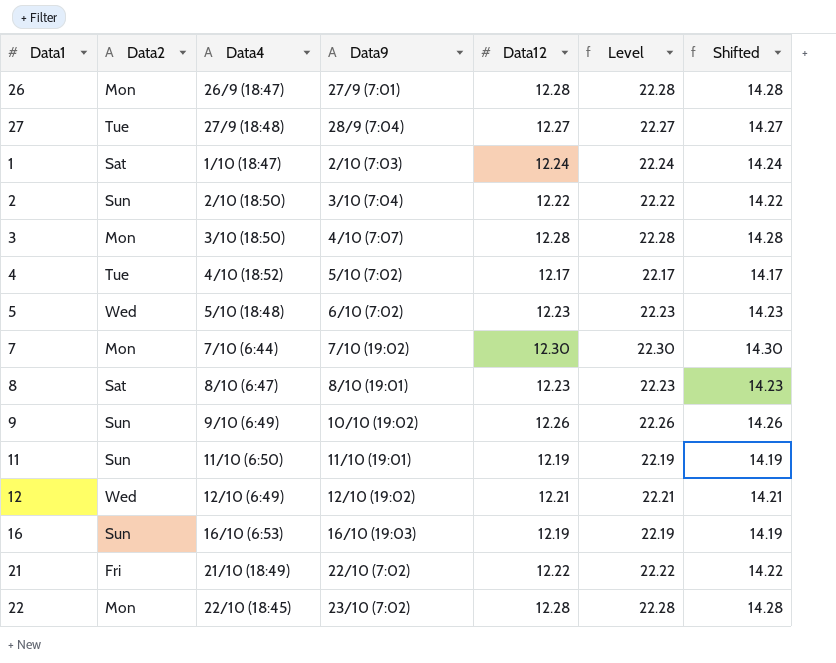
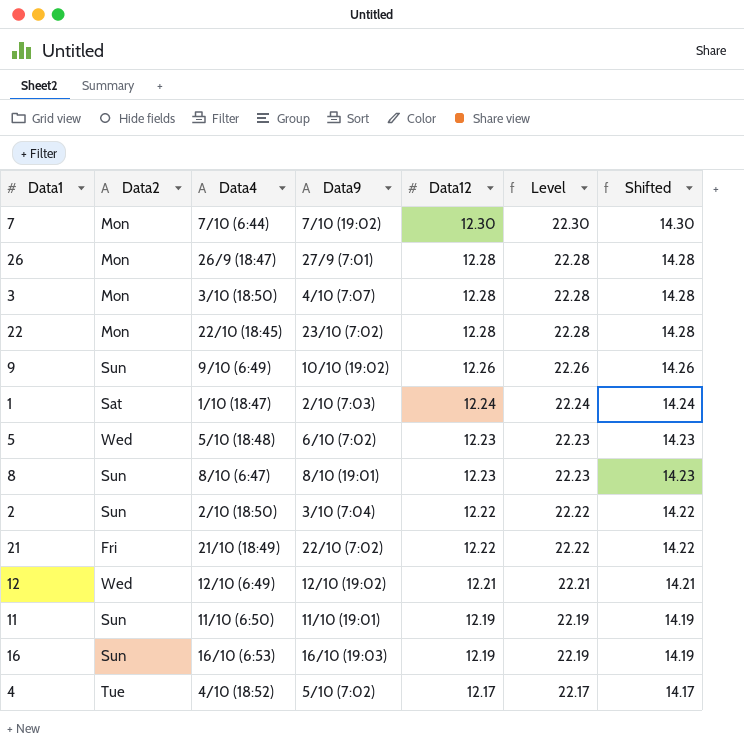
row order: none -> Data12 descending
row 27: Tue | 27/9 (18:48) | 28/9 (7:04) | 12.27 | 22.27 | 14.27 -> none
8 | Data2: Sat -> Sun

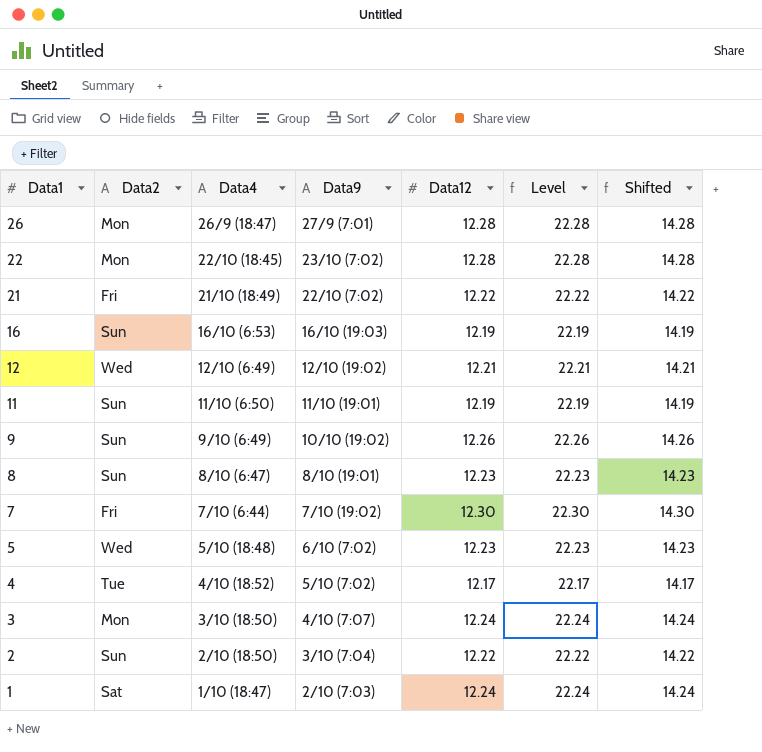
row order: Data12 descending -> Data1 descending
7 | Data2: Mon -> Fri
3 | Data12: 12.28 -> 12.24
3 | Level: 22.28 -> 22.24
3 | Shifted: 14.28 -> 14.24

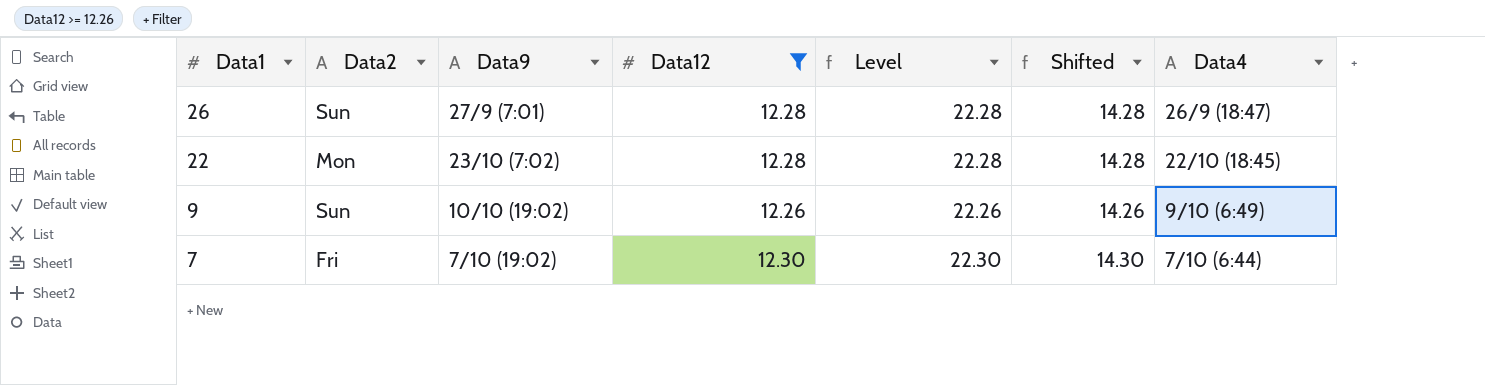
filter: none -> Data12 >= 12.26
column Data4 | position: 3 -> 7
26 | Data2: Mon -> Sun

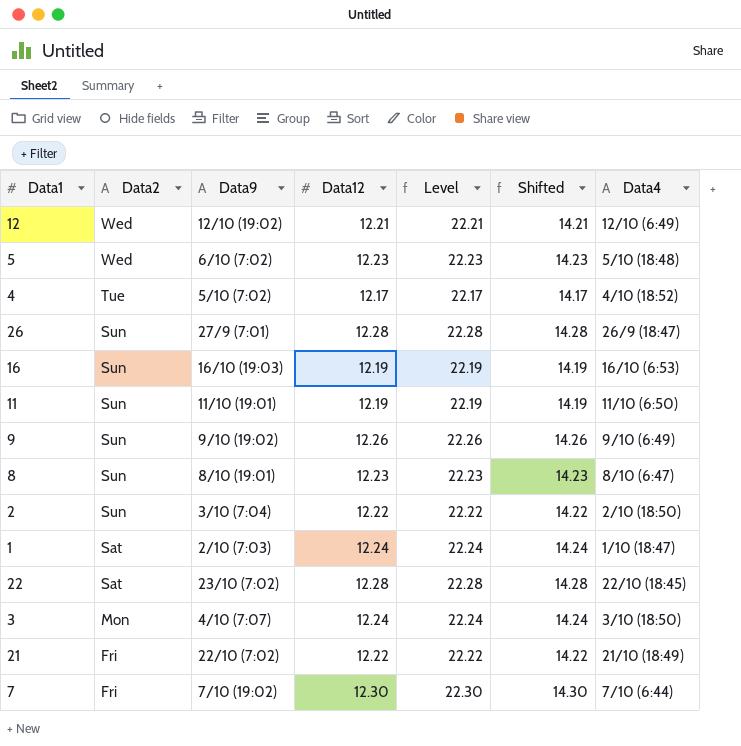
filter: Data12 >= 12.26 -> none
row order: Data1 descending -> Data2 descending
9 | Data9: 10/10 (19:02) -> 9/10 (19:02)
22 | Data2: Mon -> Sat

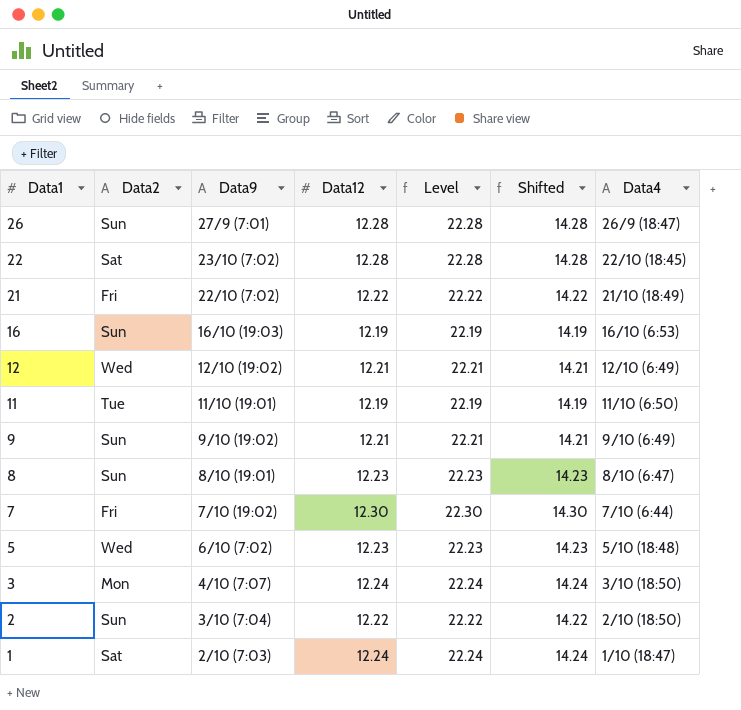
row order: Data2 descending -> Data1 descending
row 4: Tue | 5/10 (7:02) | 12.17 | 22.17 | 14.17 | 4/10 (18:52) -> none
11 | Data2: Sun -> Tue
9 | Data12: 12.26 -> 12.21
9 | Level: 22.26 -> 22.21
9 | Shifted: 14.26 -> 14.21

